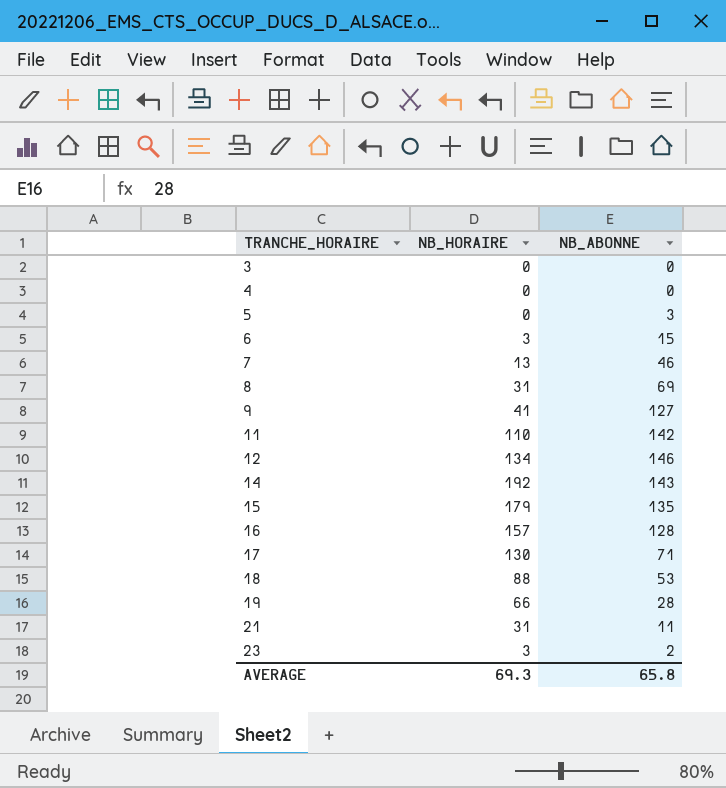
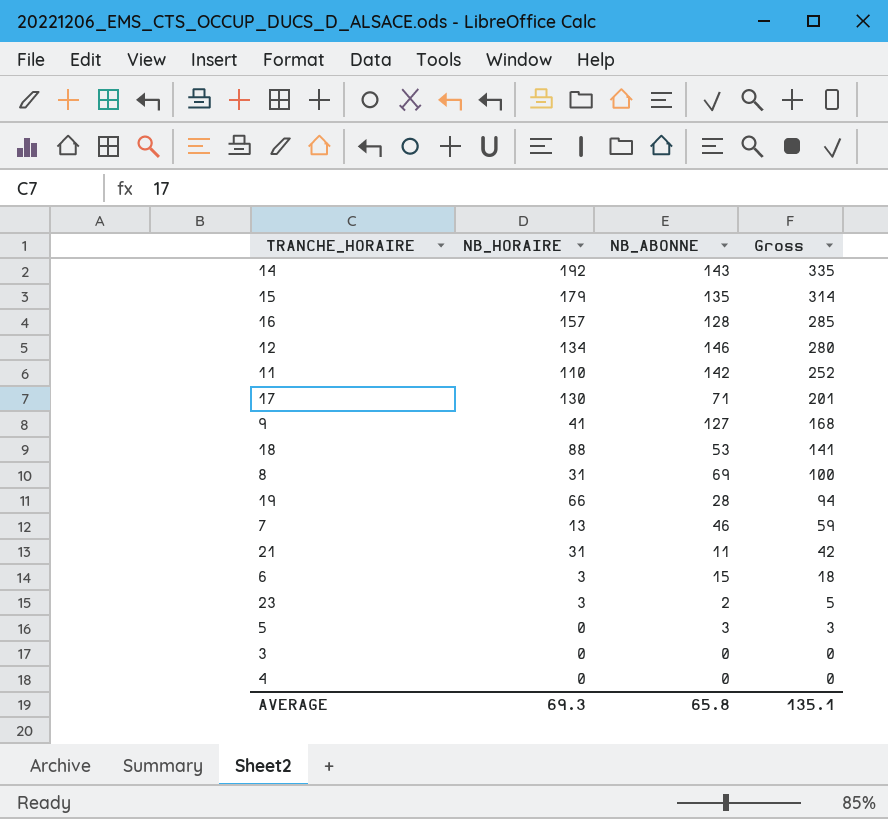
row order: TRANCHE_HORAIRE ascending -> Gross descending
column Gross | formula: none -> [NB_HORAIRE] + [NB_ABONNE]

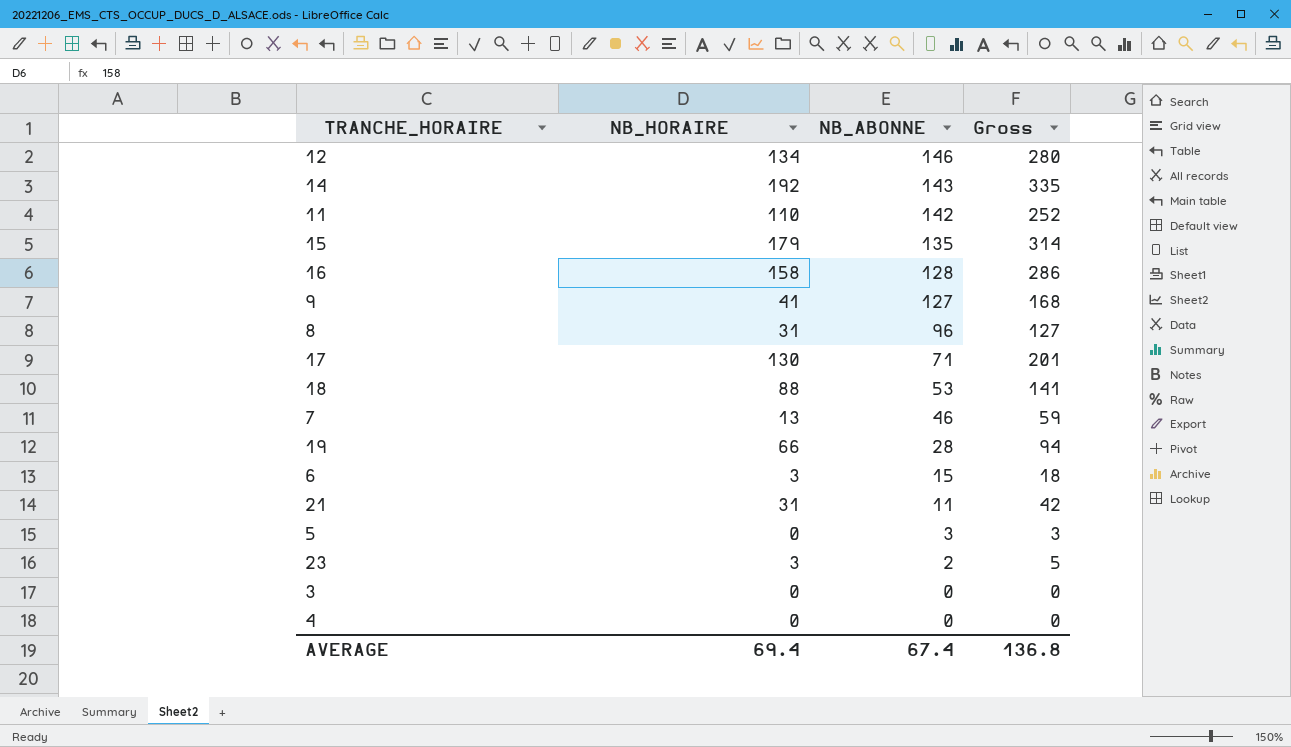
row order: Gross descending -> NB_ABONNE descending
16 | NB_HORAIRE: 157 -> 158
16 | Gross: 285 -> 286
8 | NB_ABONNE: 69 -> 96
8 | Gross: 100 -> 127
AVERAGE | NB_HORAIRE: 69.3 -> 69.4
AVERAGE | NB_ABONNE: 65.8 -> 67.4
AVERAGE | Gross: 135.1 -> 136.8

